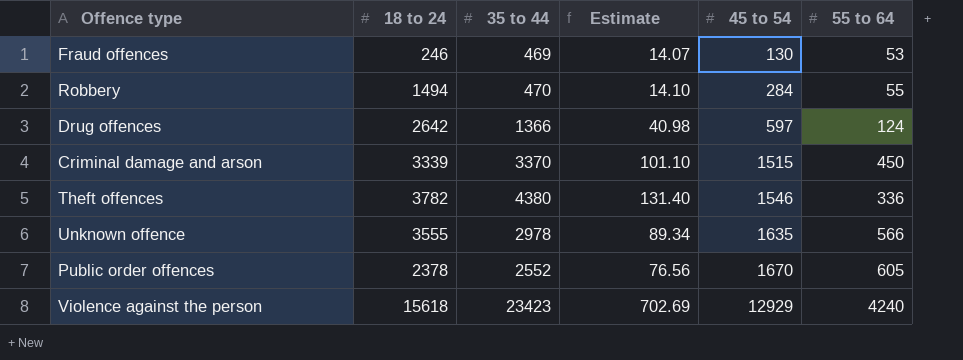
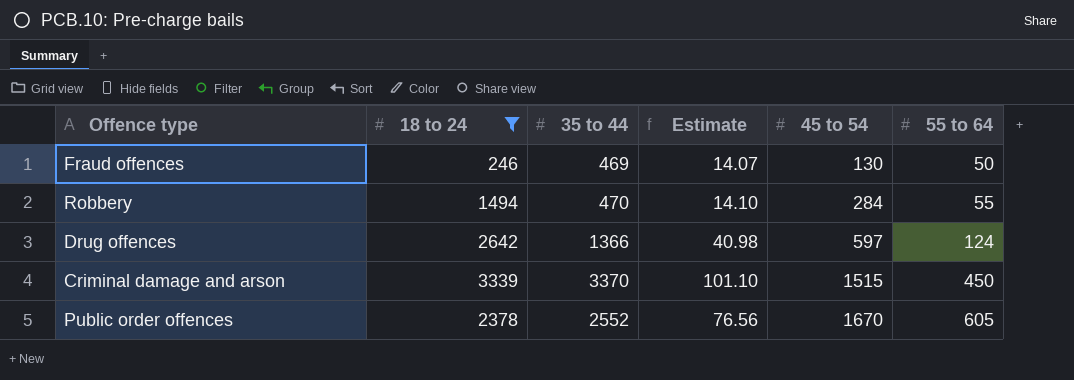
filter: none -> 18 to 24 <= 3339
Fraud offences | 55 to 64: 53 -> 50

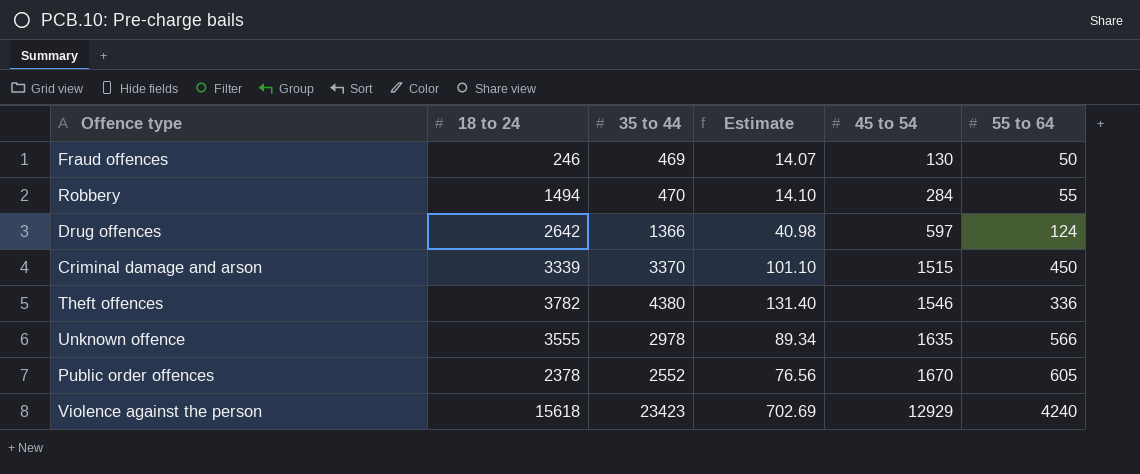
filter: 18 to 24 <= 3339 -> none

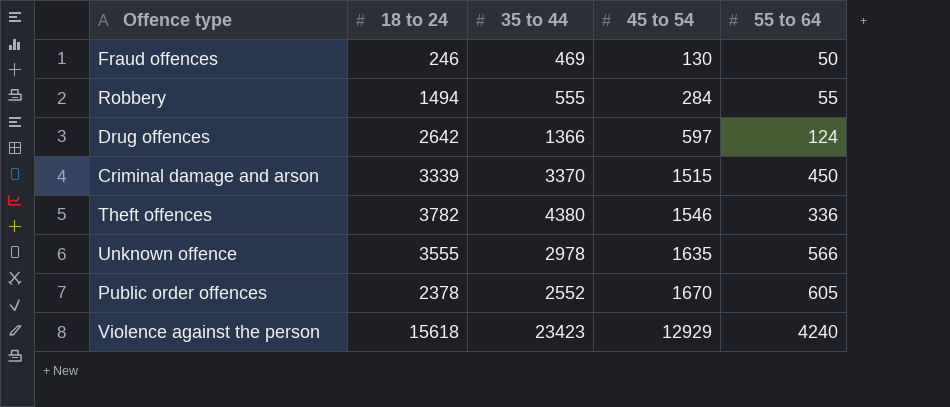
column Estimate | formula: [35 to 44] * 0.03 -> none
Robbery | 35 to 44: 470 -> 555

